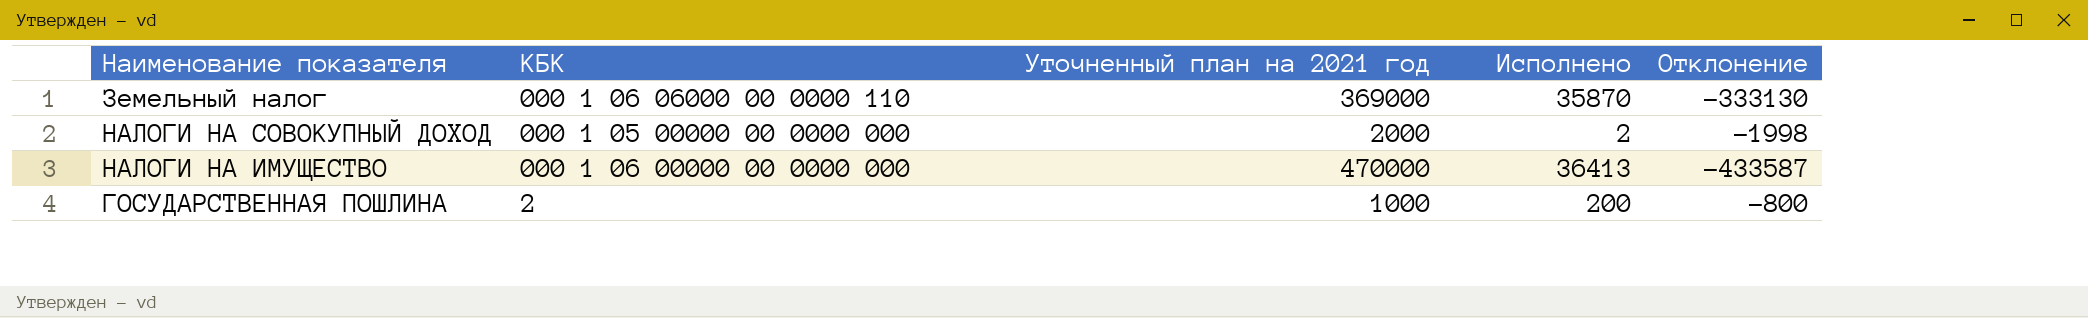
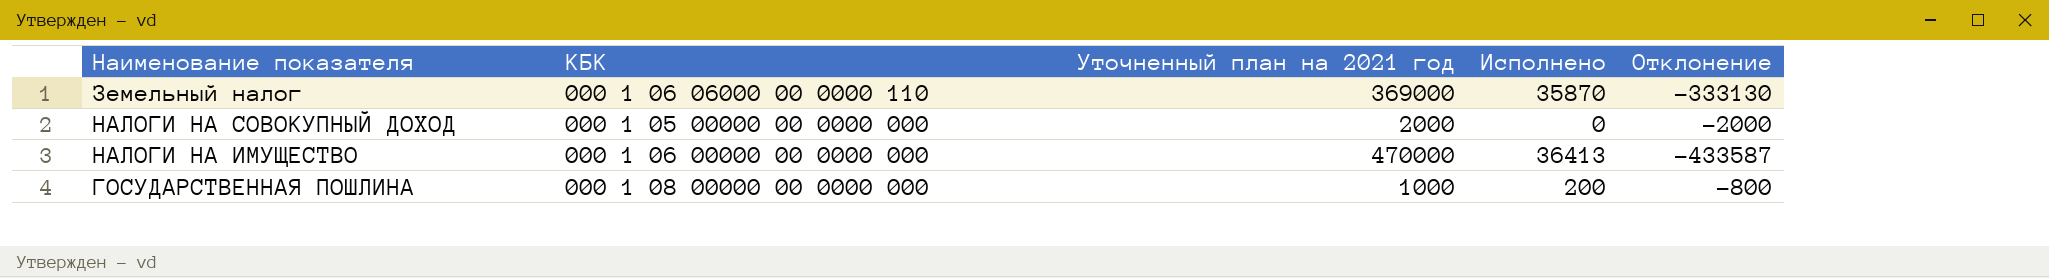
НАЛОГИ НА СОВОКУПНЫЙ ДОХОД | Исполнено: 2 -> 0
НАЛОГИ НА СОВОКУПНЫЙ ДОХОД | Отклонение: -1998 -> -2000
ГОСУДАРСТВЕННАЯ ПОШЛИНА | КБК: 2 -> 000 1 08 00000 00 0000 000

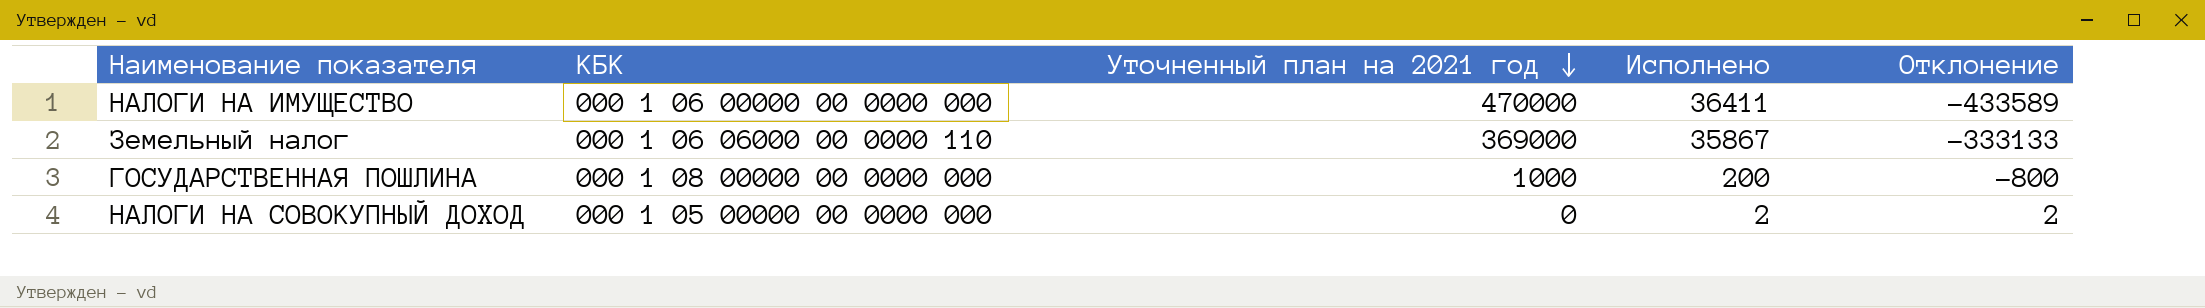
row order: none -> Уточненный план на 2021 год descending
НАЛОГИ НА ИМУЩЕСТВО | Исполнено: 36413 -> 36411
НАЛОГИ НА ИМУЩЕСТВО | Отклонение: -433587 -> -433589
Земельный налог | Исполнено: 35870 -> 35867
Земельный налог | Отклонение: -333130 -> -333133
НАЛОГИ НА СОВОКУПНЫЙ ДОХОД | Уточненный план на 2021 год: 2000 -> 0
НАЛОГИ НА СОВОКУПНЫЙ ДОХОД | Исполнено: 0 -> 2
НАЛОГИ НА СОВОКУПНЫЙ ДОХОД | Отклонение: -2000 -> 2

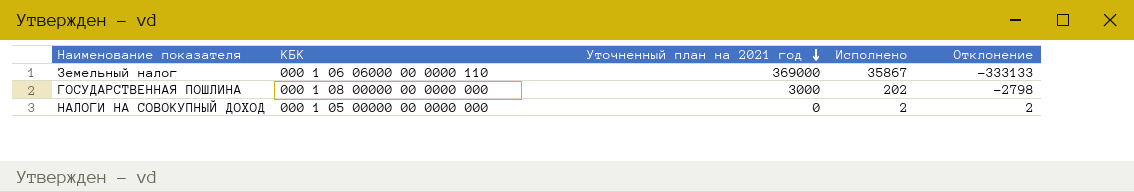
row НАЛОГИ НА ИМУЩЕСТВО: 000 1 06 00000 00 0000 000 | 470000 | 36411 | -433589 -> none
ГОСУДАРСТВЕННАЯ ПОШЛИНА | Уточненный план на 2021 год: 1000 -> 3000
ГОСУДАРСТВЕННАЯ ПОШЛИНА | Исполнено: 200 -> 202
ГОСУДАРСТВЕННАЯ ПОШЛИНА | Отклонение: -800 -> -2798

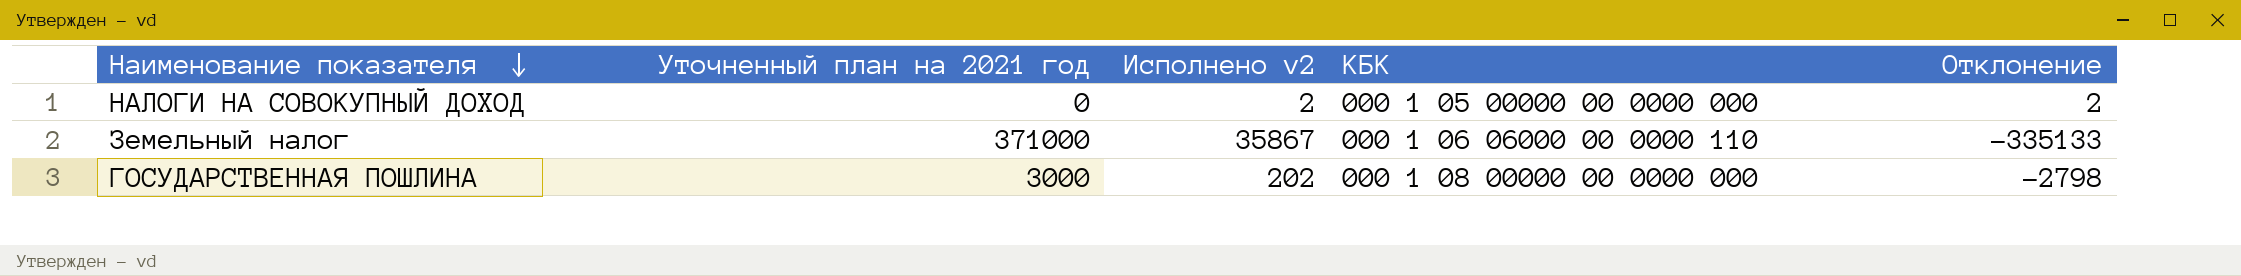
row order: Уточненный план на 2021 год descending -> Наименование показателя descending
column name: Исполнено -> Исполнено v2
column КБК | position: 2 -> 4
Земельный налог | Уточненный план на 2021 год: 369000 -> 371000
Земельный налог | Отклонение: -333133 -> -335133

